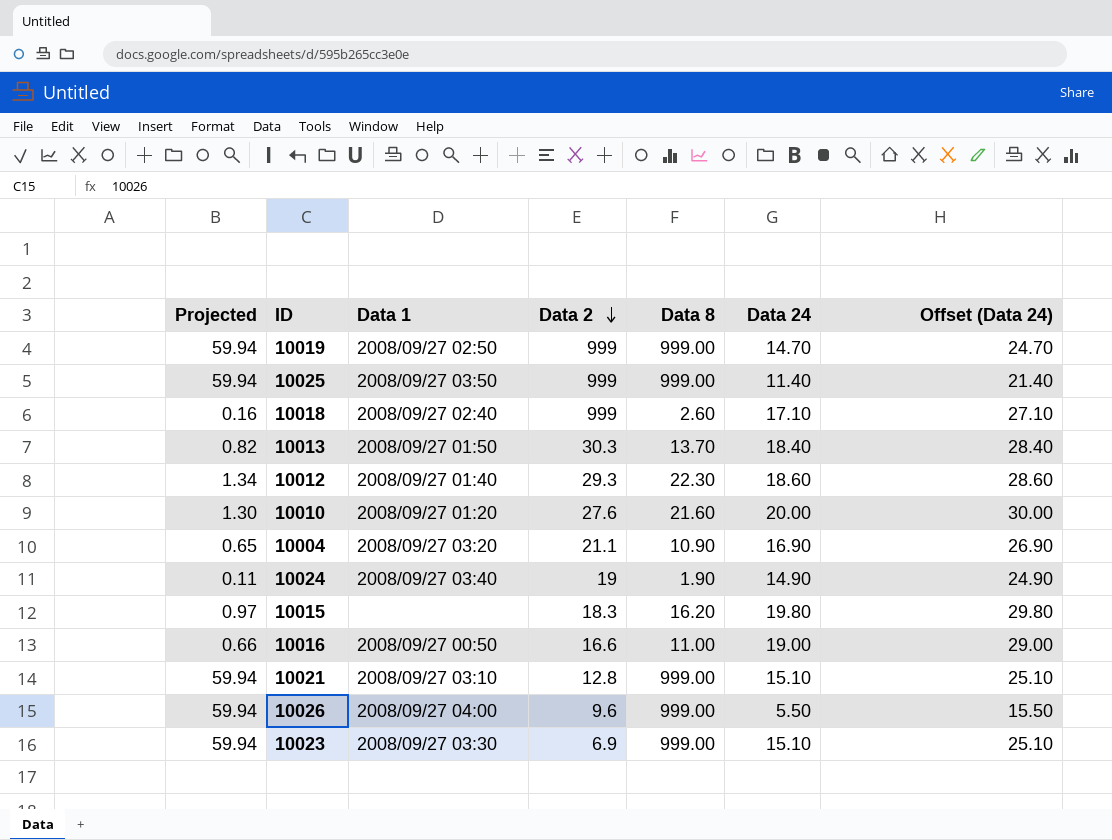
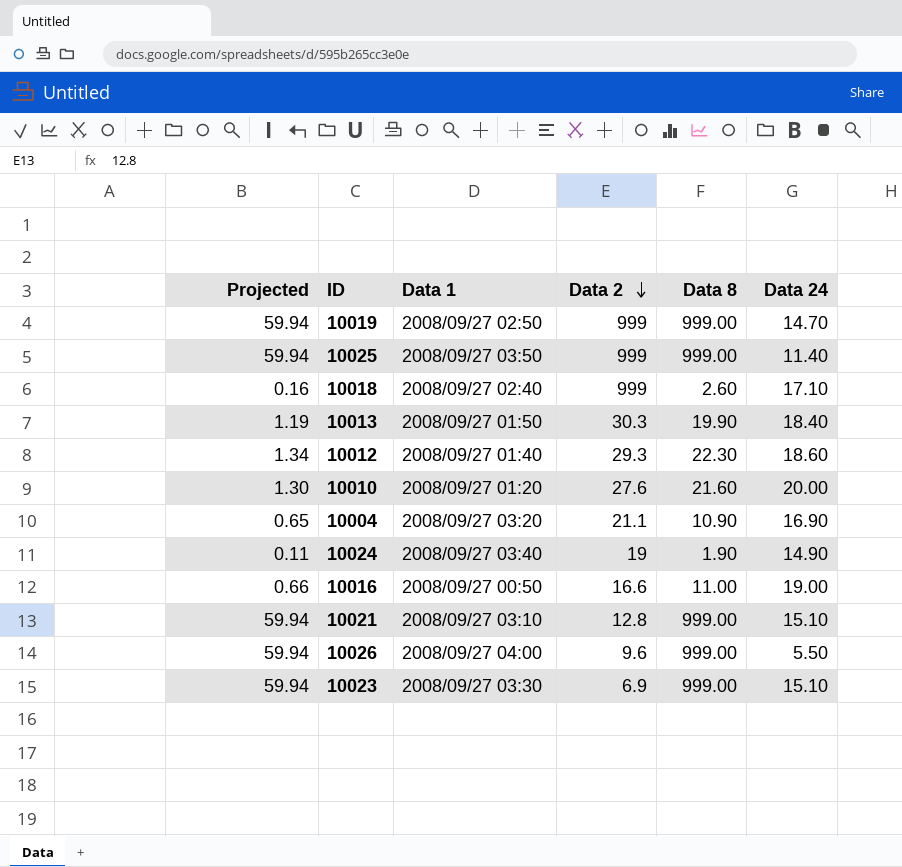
column Offset (Data 24) | formula: [Data 24] + 10 -> none
row 10015: 0.97 | none | 18.3 | 16.20 | 19.80 | 29.80 -> none
10013 | Projected: 0.82 -> 1.19
10013 | Data 8: 13.70 -> 19.90

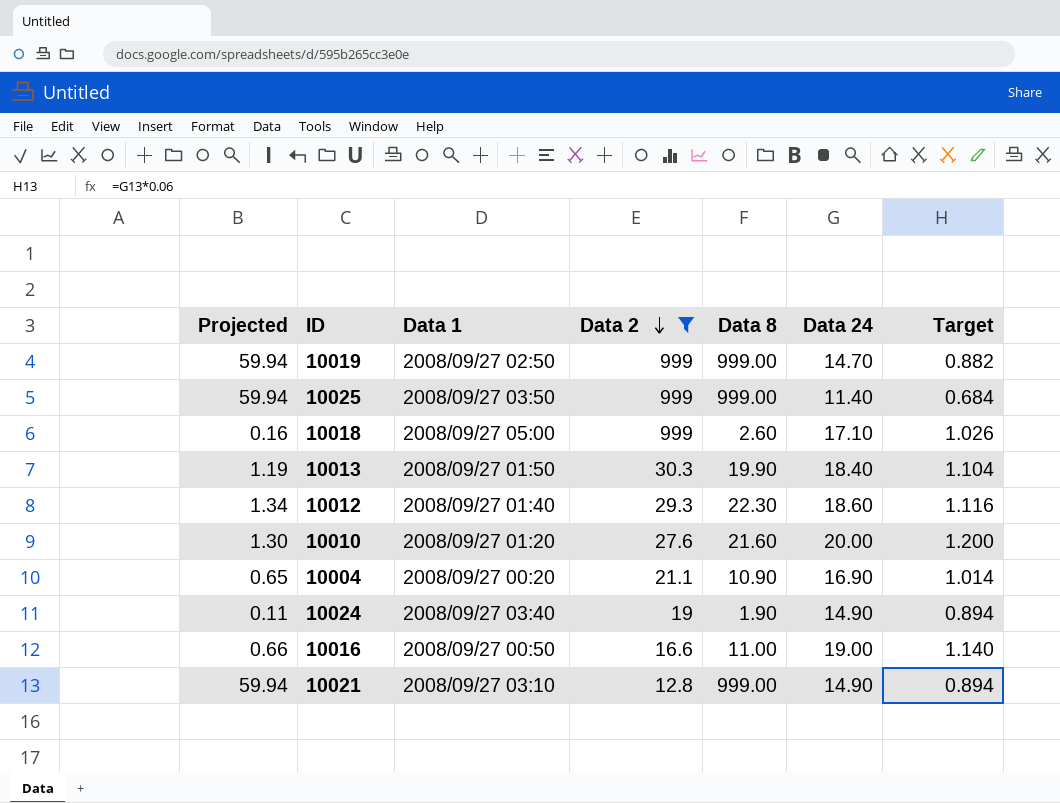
filter: none -> Data 2 >= 12.8
column Target | formula: none -> [Data 24] * 0.06
10018 | Data 1: 2008/09/27 02:40 -> 2008/09/27 05:00
10004 | Data 1: 2008/09/27 03:20 -> 2008/09/27 00:20
10021 | Data 24: 15.10 -> 14.90

